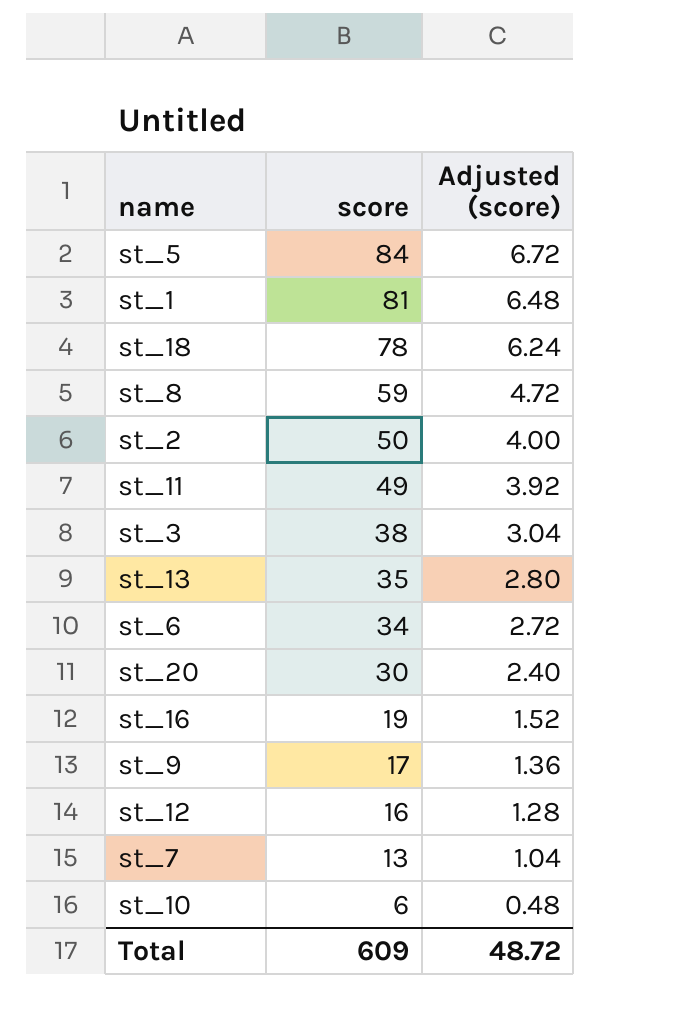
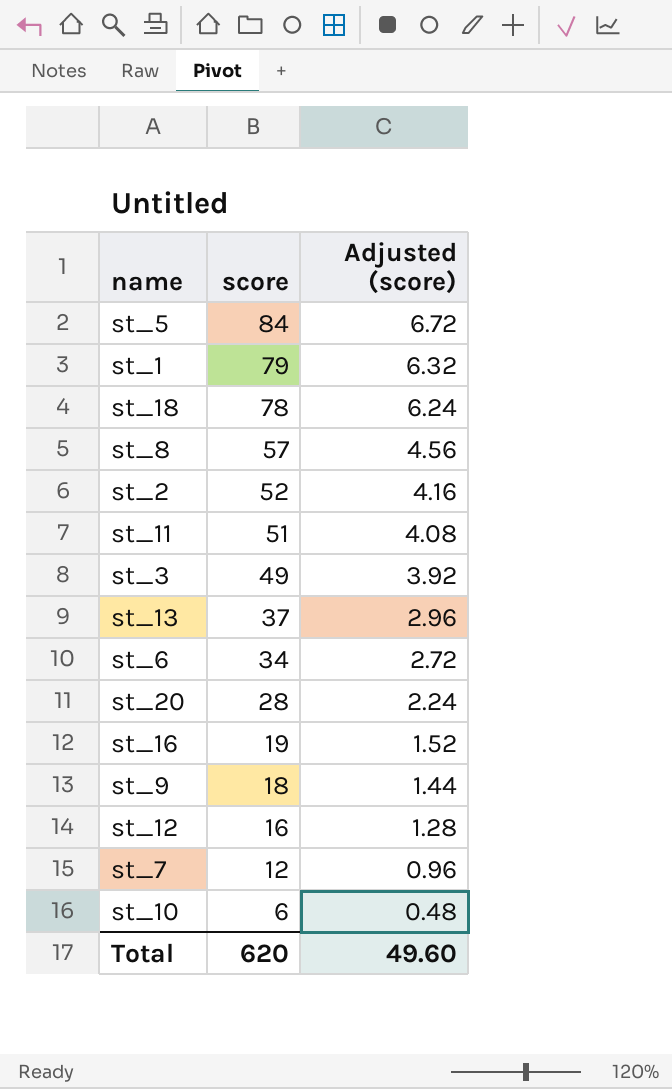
st_1 | score: 81 -> 79
st_1 | Adjusted (score): 6.48 -> 6.32
st_8 | score: 59 -> 57
st_8 | Adjusted (score): 4.72 -> 4.56
st_2 | score: 50 -> 52
st_2 | Adjusted (score): 4.00 -> 4.16
st_11 | score: 49 -> 51
st_11 | Adjusted (score): 3.92 -> 4.08
st_3 | score: 38 -> 49
st_3 | Adjusted (score): 3.04 -> 3.92
st_13 | score: 35 -> 37
st_13 | Adjusted (score): 2.80 -> 2.96
st_20 | score: 30 -> 28
st_20 | Adjusted (score): 2.40 -> 2.24
st_9 | score: 17 -> 18
st_9 | Adjusted (score): 1.36 -> 1.44
st_7 | score: 13 -> 12
st_7 | Adjusted (score): 1.04 -> 0.96
Total | score: 609 -> 620
Total | Adjusted (score): 48.72 -> 49.60

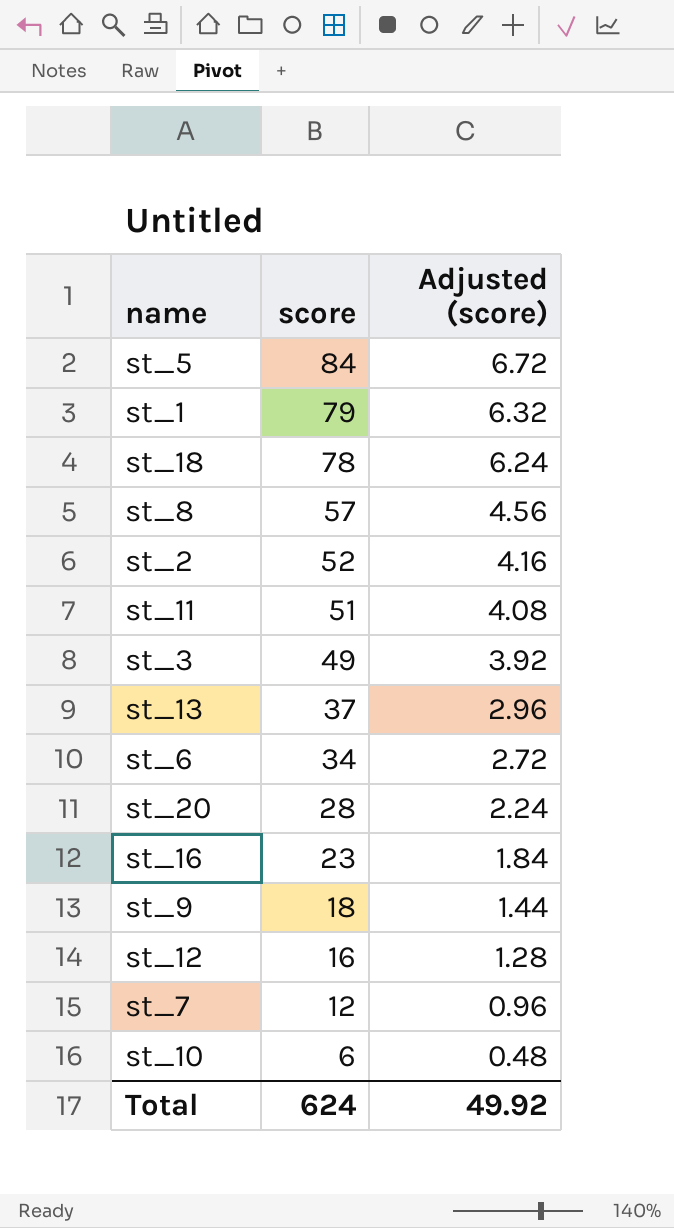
st_16 | score: 19 -> 23
st_16 | Adjusted (score): 1.52 -> 1.84
Total | score: 620 -> 624
Total | Adjusted (score): 49.60 -> 49.92

